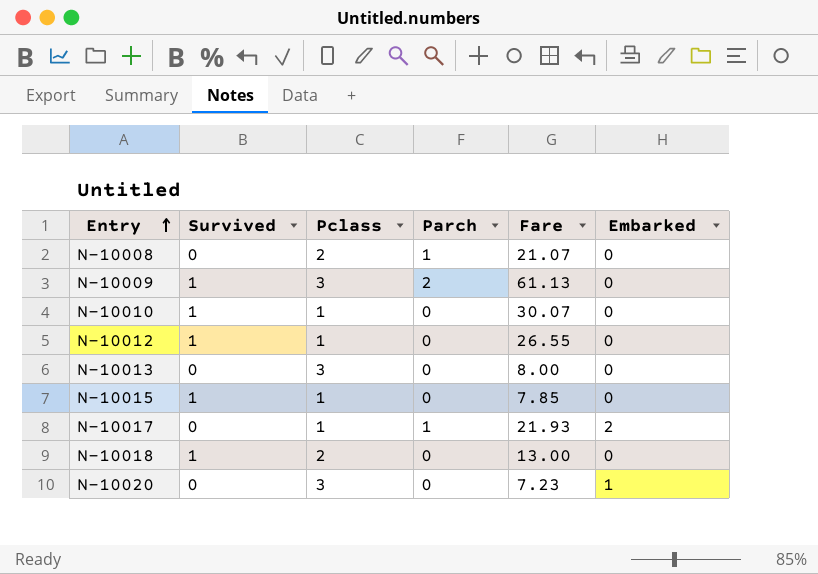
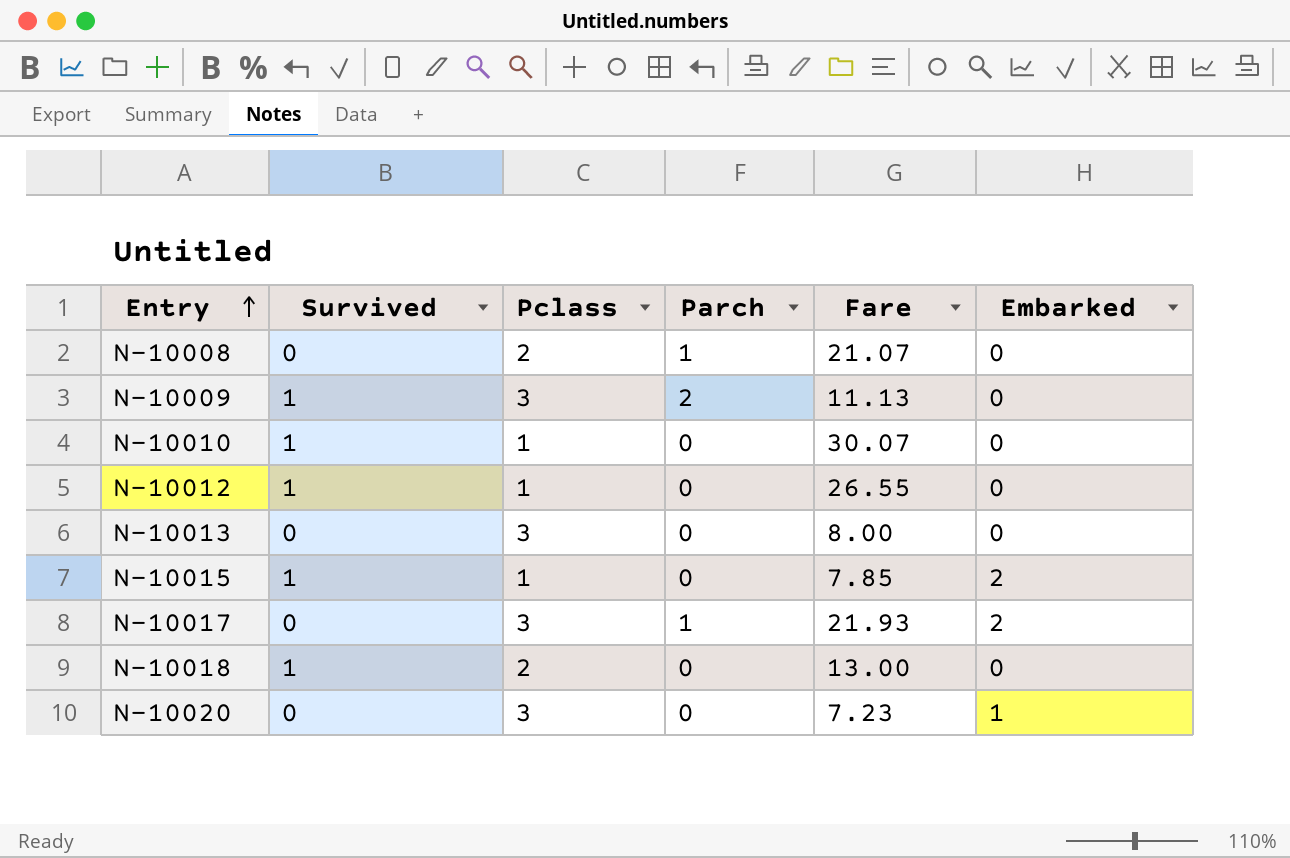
N-10009 | Fare: 61.13 -> 11.13
N-10015 | Embarked: 0 -> 2
N-10017 | Pclass: 1 -> 3

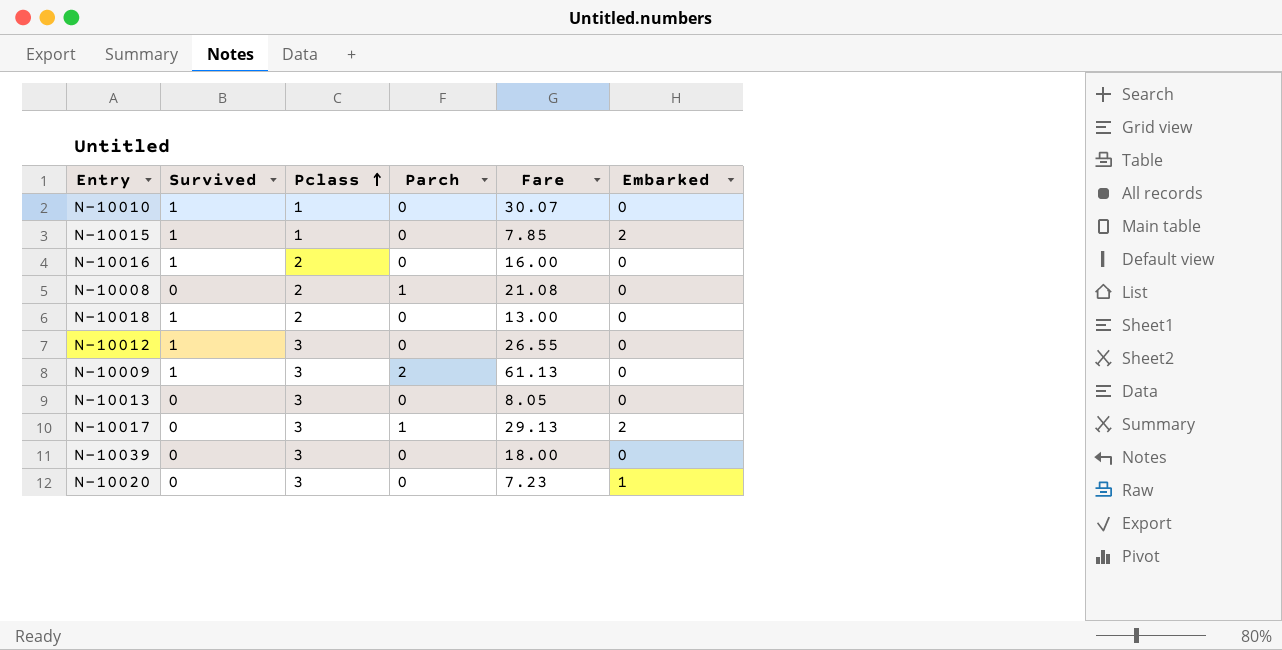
row order: Entry ascending -> Pclass ascending
row N-10016: none -> 1 | 2 | 0 | 16.00 | 0
N-10008 | Fare: 21.07 -> 21.08
N-10012 | Pclass: 1 -> 3
N-10009 | Fare: 11.13 -> 61.13
N-10013 | Fare: 8.00 -> 8.05
N-10017 | Fare: 21.93 -> 29.13
row N-10039: none -> 0 | 3 | 0 | 18.00 | 0

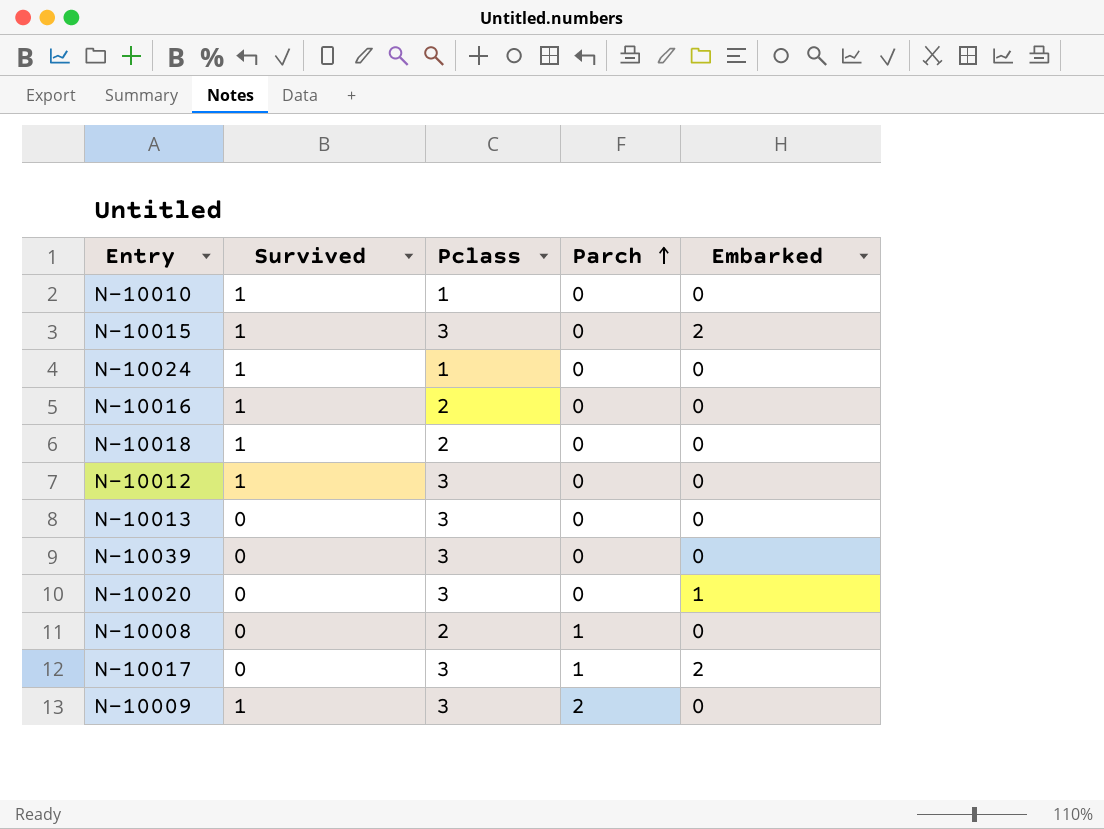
row order: Pclass ascending -> Parch ascending
column Fare | position: 5 -> none
N-10015 | Pclass: 1 -> 3
row N-10024: none -> 1 | 1 | 0 | 0

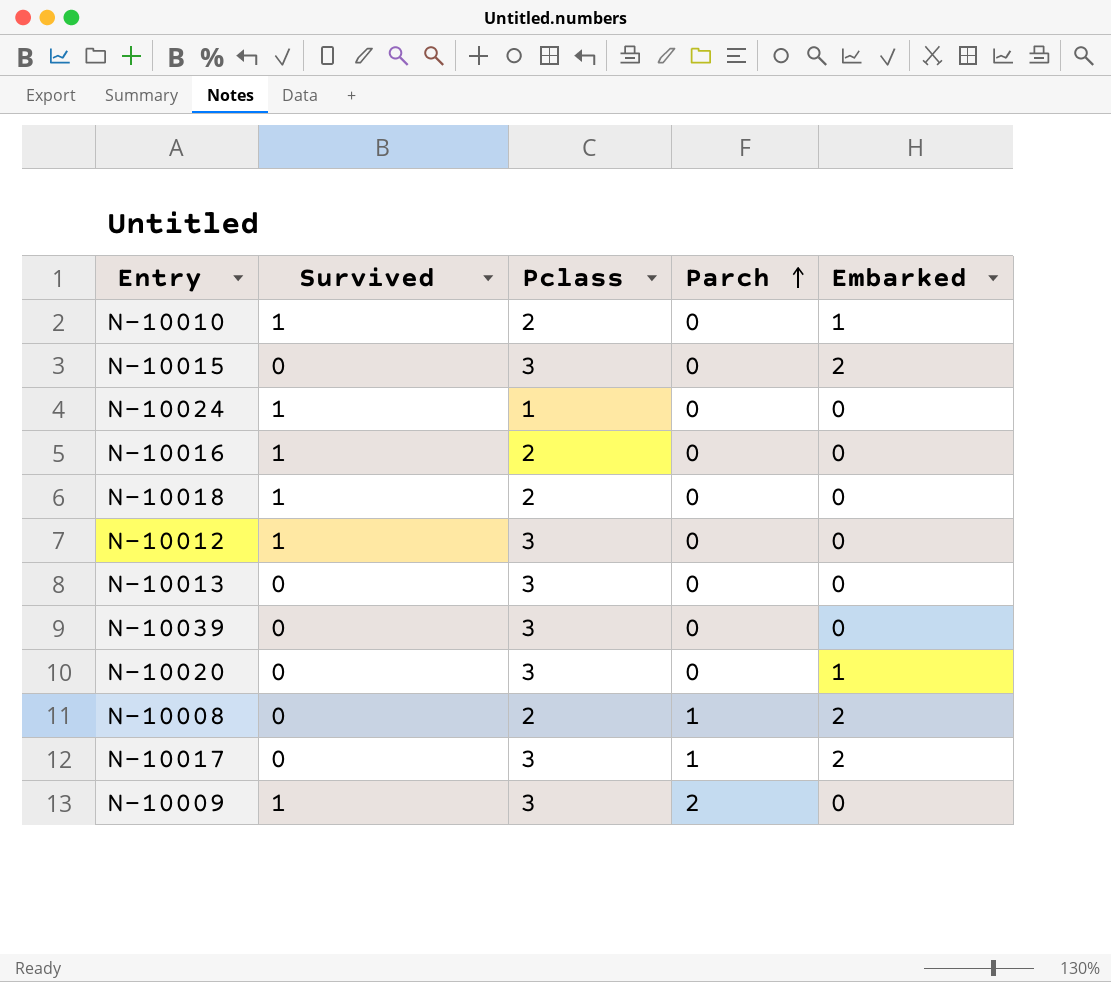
N-10010 | Pclass: 1 -> 2
N-10010 | Embarked: 0 -> 1
N-10015 | Survived: 1 -> 0
N-10008 | Embarked: 0 -> 2

